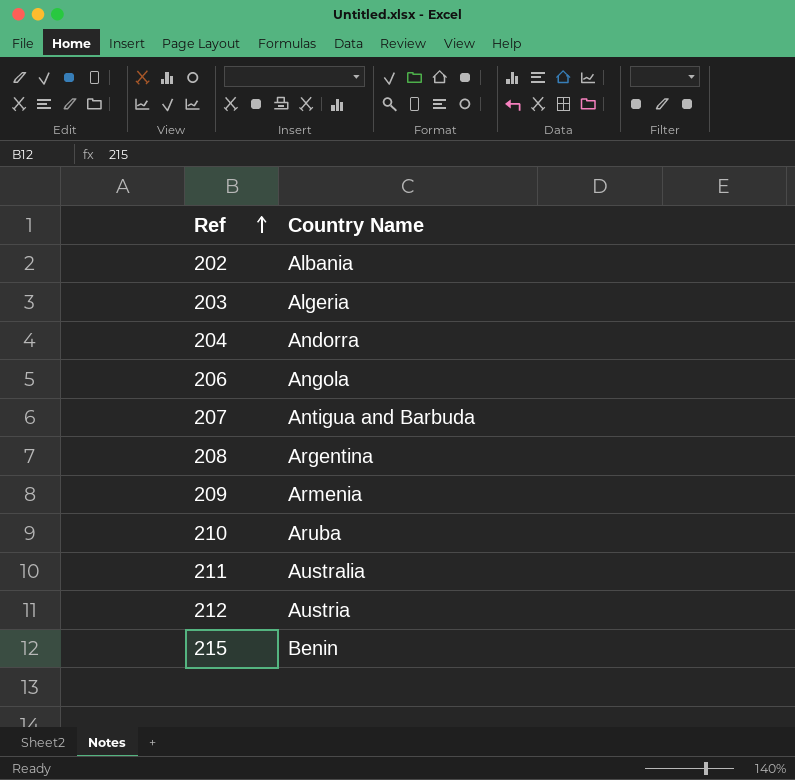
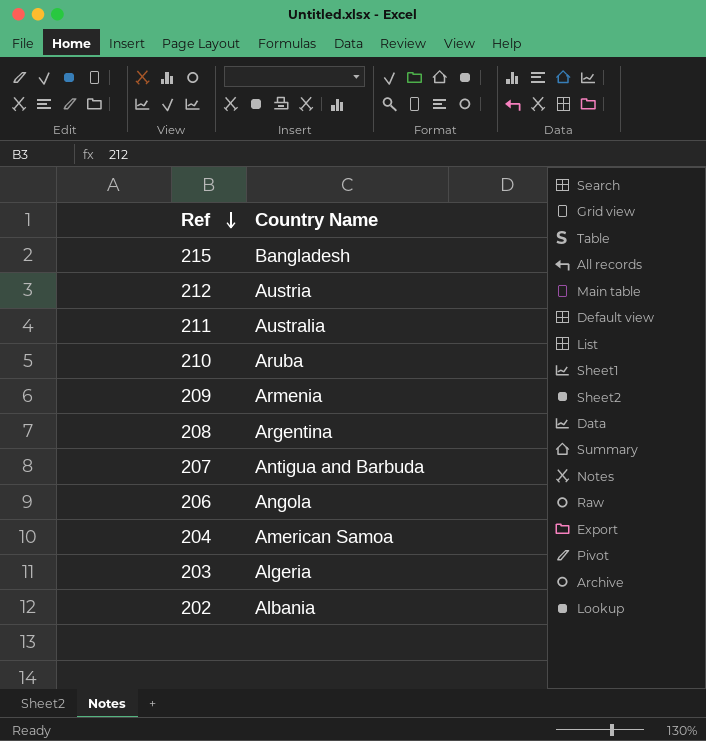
row order: Ref ascending -> Ref descending
215 | Country Name: Benin -> Bangladesh
204 | Country Name: Andorra -> American Samoa

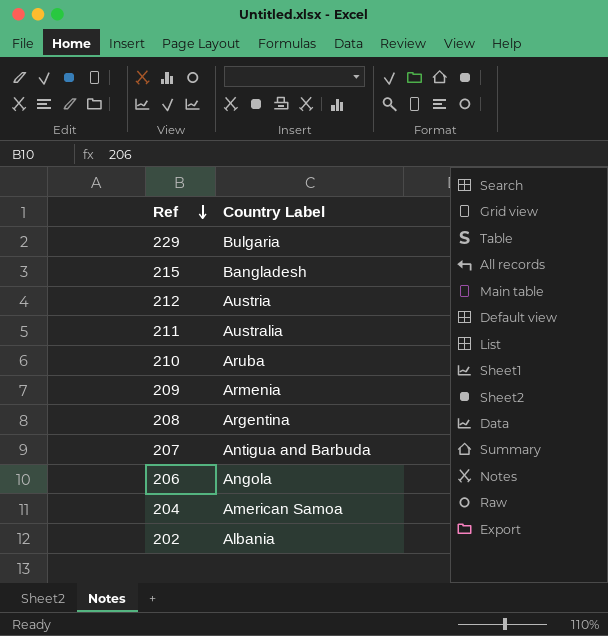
column name: Country Name -> Country Label
row 203: Algeria -> none
row 229: none -> Bulgaria

